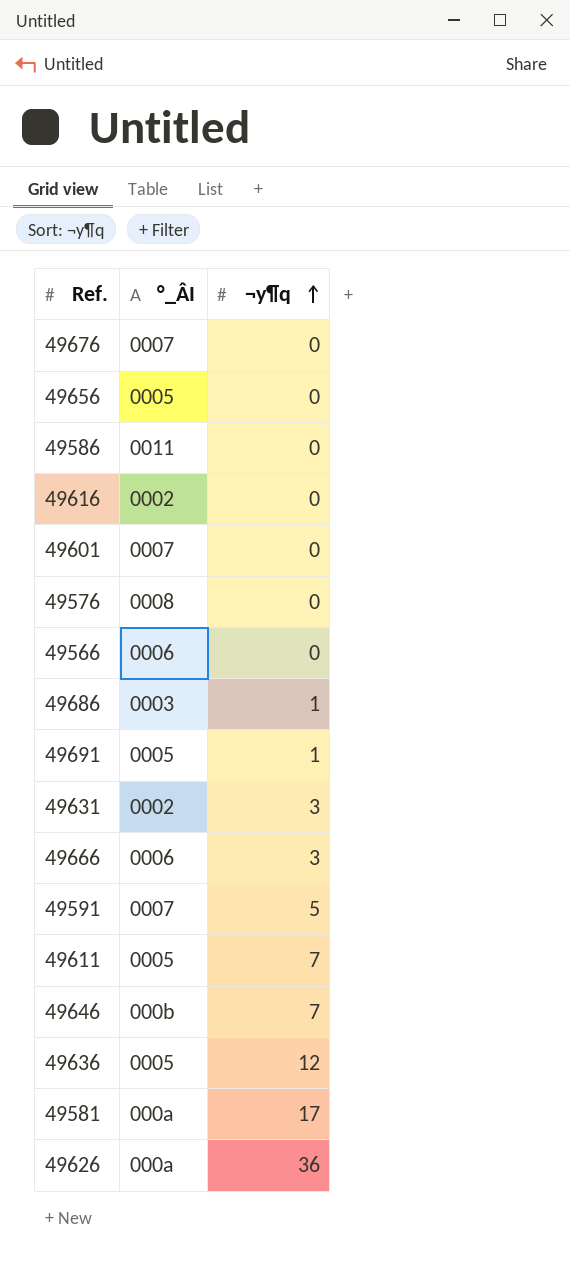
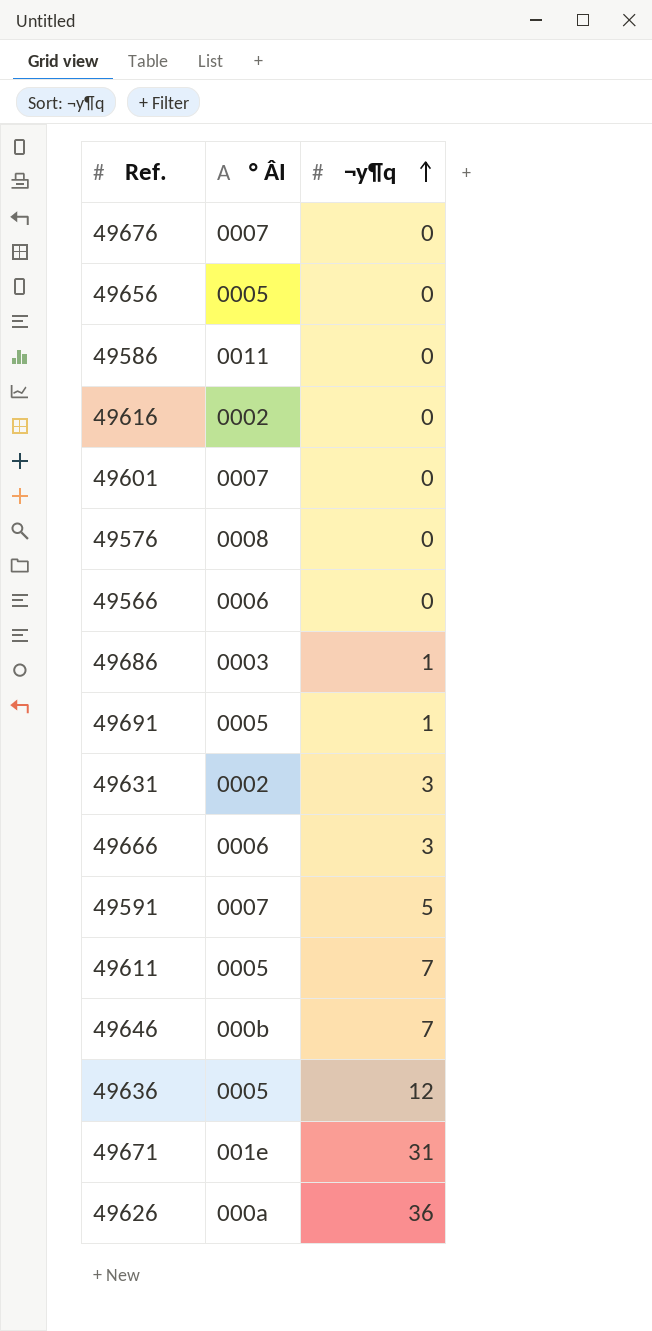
column name: °_ÂI -> ° ÂI
row 49581: 000a | 17 -> none
row 49671: none -> 001e | 31

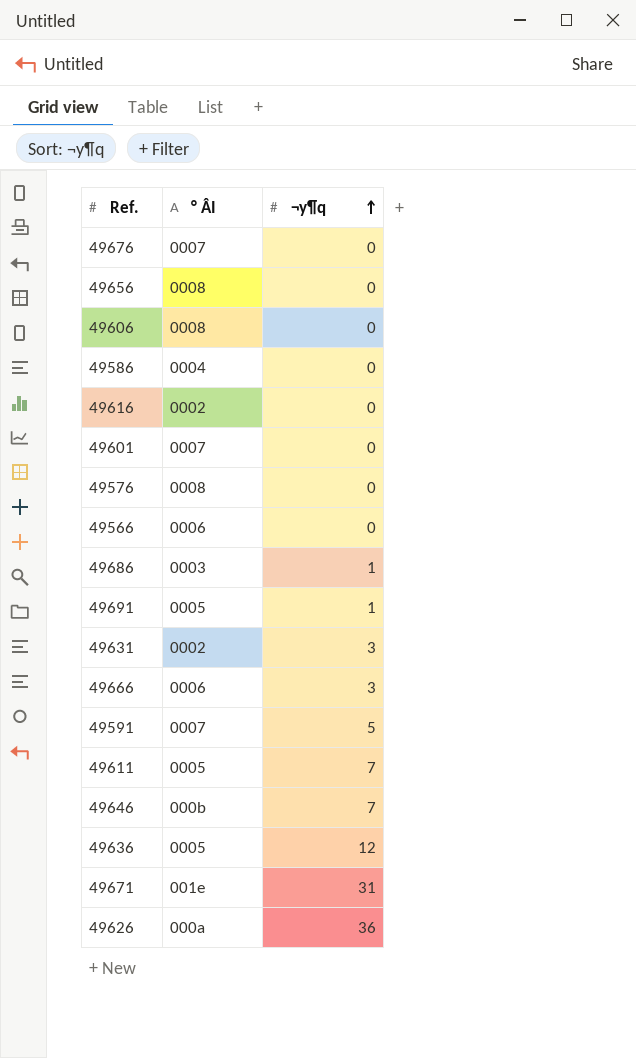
49656 | ° ÂI: 0005 -> 0008
row 49606: none -> 0008 | 0
49586 | ° ÂI: 0011 -> 0004

